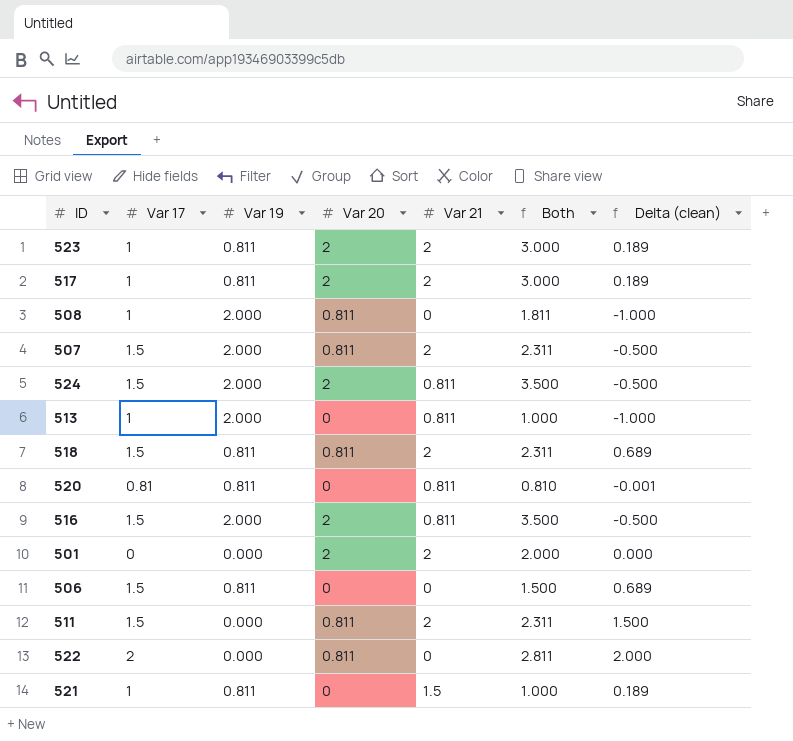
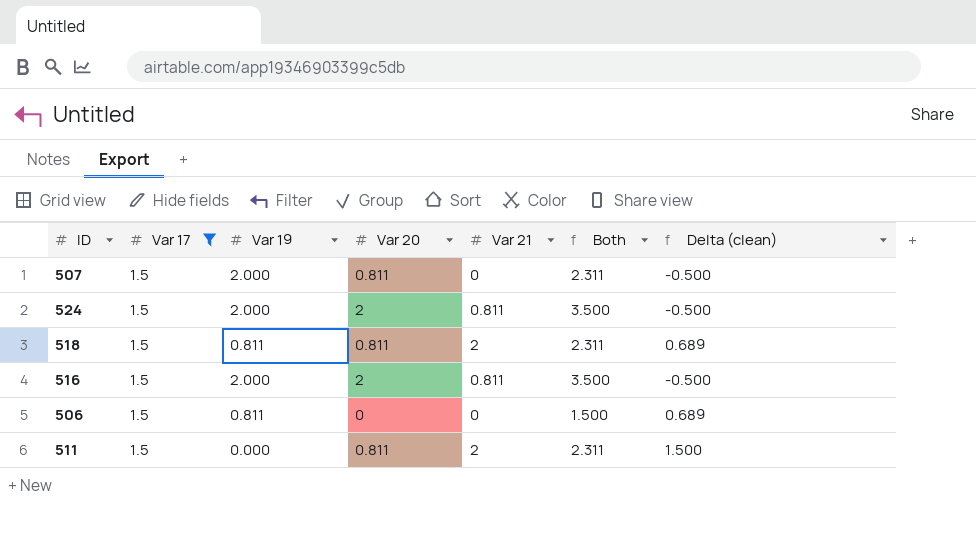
filter: none -> Var 17 = 1.5
507 | Var 21: 2 -> 0

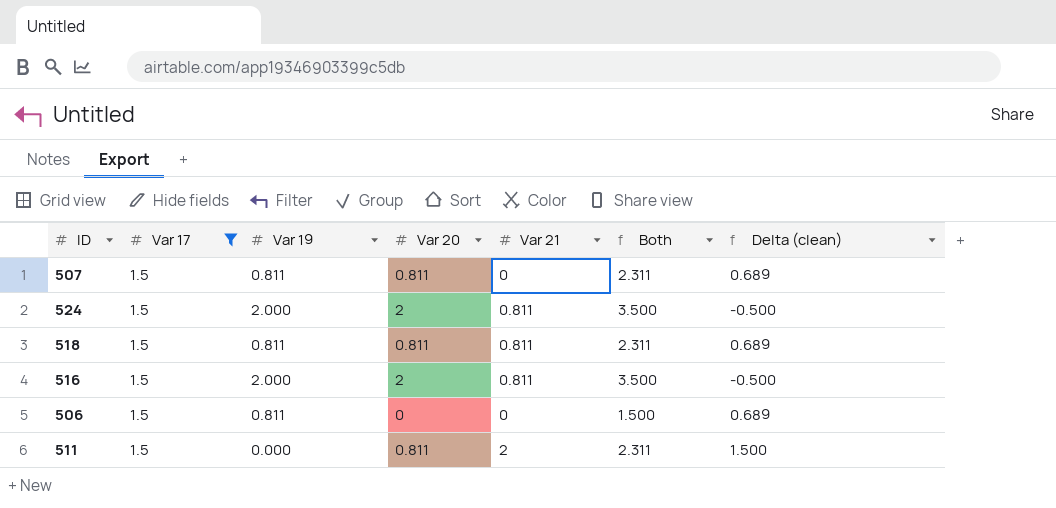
507 | Var 19: 2.000 -> 0.811
507 | Delta (clean): -0.500 -> 0.689
518 | Var 21: 2 -> 0.811

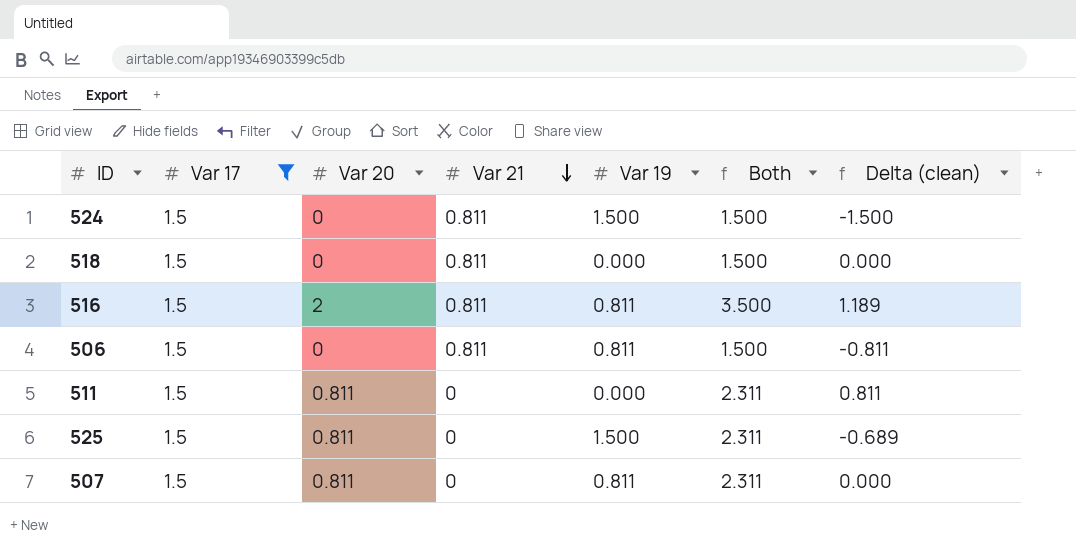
row order: none -> Var 21 descending
column Var 19 | position: 3 -> 5
column Delta (clean) | formula: [Var 17] - [Var 19] -> [Var 20] - [Var 19]
524 | Var 20: 2 -> 0
524 | Var 19: 2.000 -> 1.500
524 | Both: 3.500 -> 1.500
518 | Var 20: 0.811 -> 0
518 | Var 19: 0.811 -> 0.000
518 | Both: 2.311 -> 1.500
516 | Var 19: 2.000 -> 0.811
506 | Var 21: 0 -> 0.811
511 | Var 21: 2 -> 0
row 525: none -> 1.5 | 0.811 | 0 | 1.500 | 2.311 | -0.689

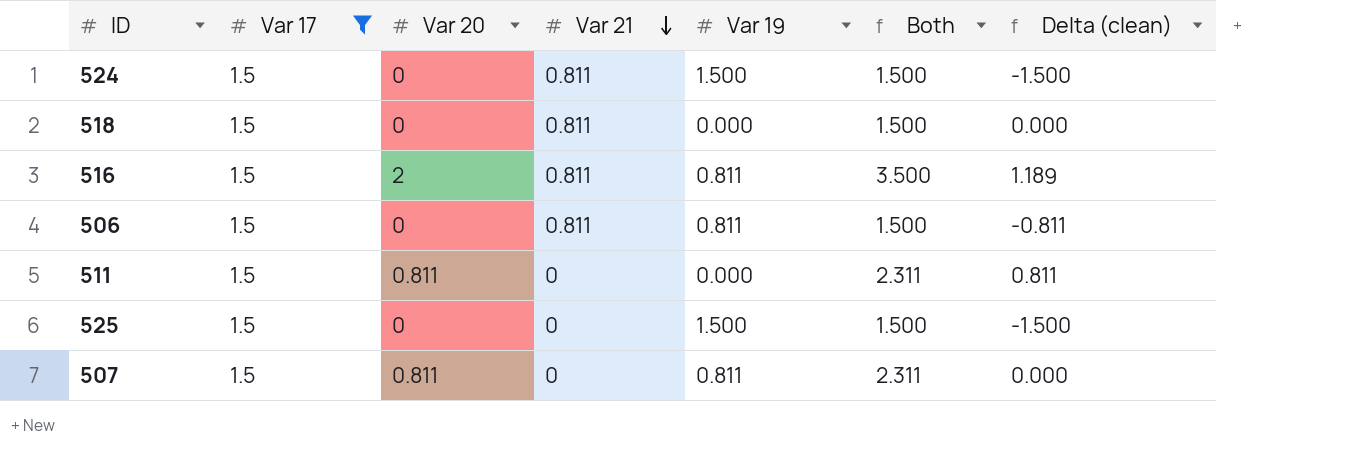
525 | Var 20: 0.811 -> 0
525 | Both: 2.311 -> 1.500
525 | Delta (clean): -0.689 -> -1.500

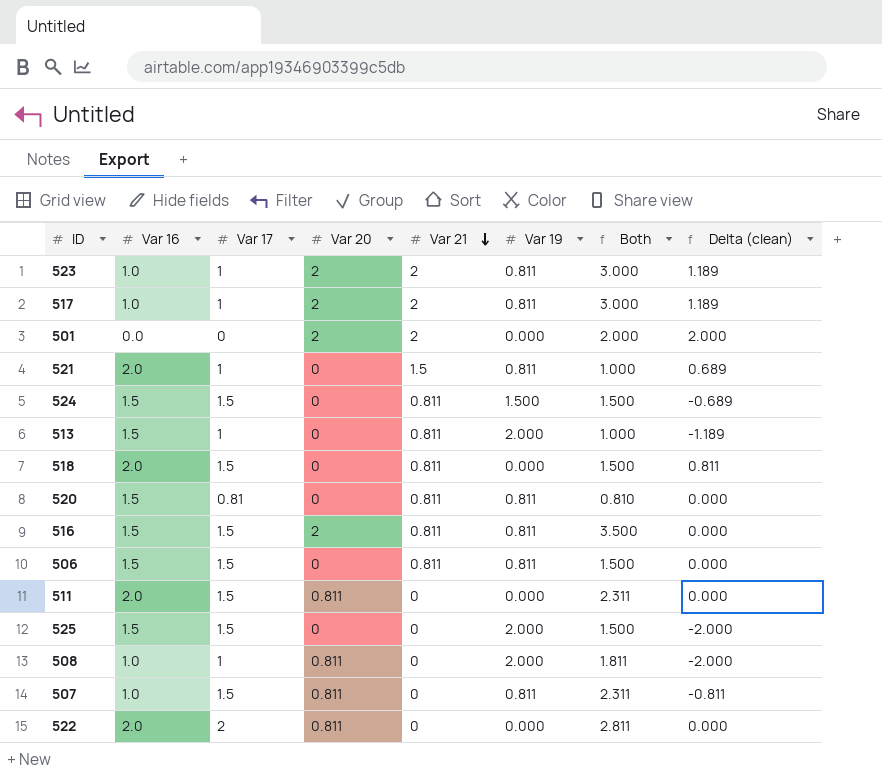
filter: Var 17 = 1.5 -> none
column Var 16 | position: none -> 2
column Delta (clean) | formula: [Var 20] - [Var 19] -> [Var 21] - [Var 19]
525 | Var 19: 1.500 -> 2.000

